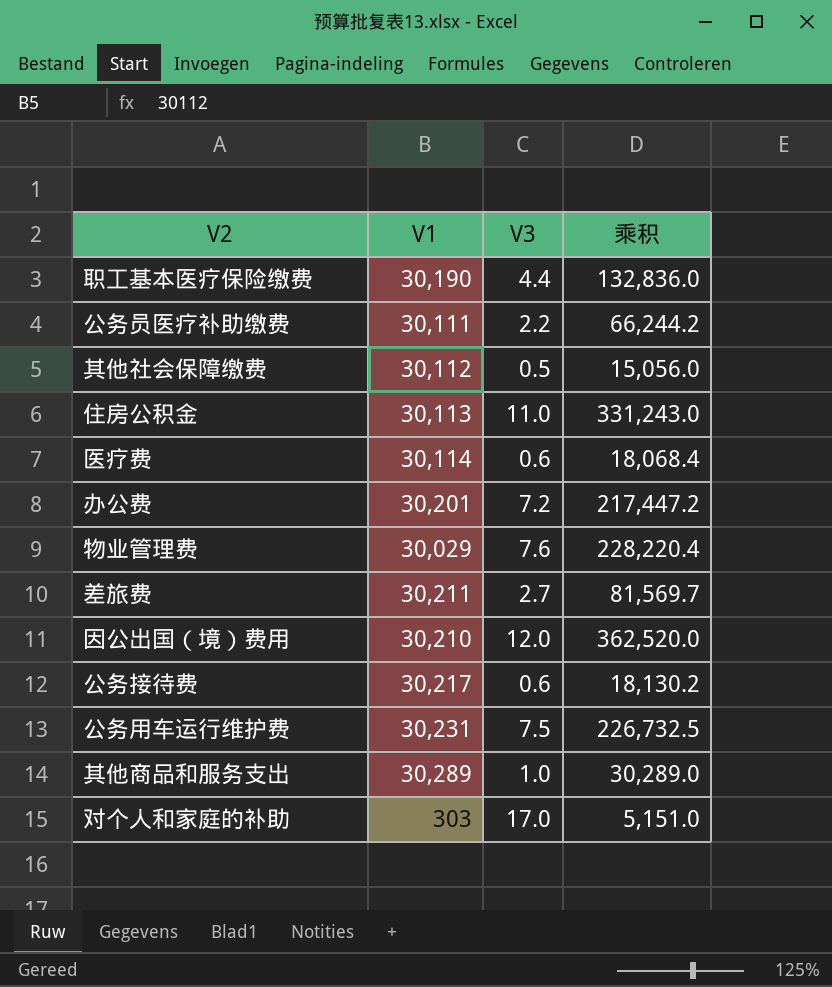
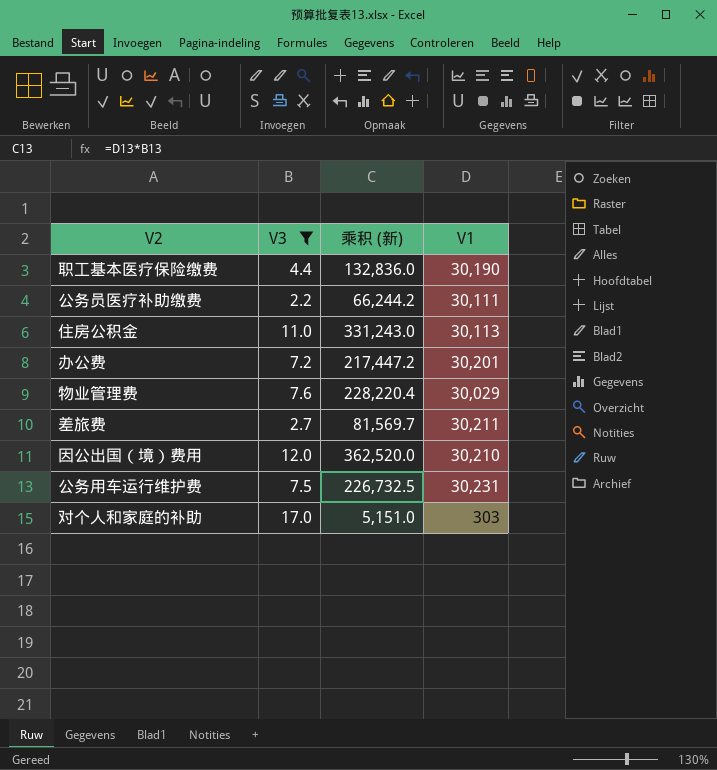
filter: none -> V3 >= 2.2
column name: 乘积 -> 乘积 (新)
column V1 | position: 2 -> 4

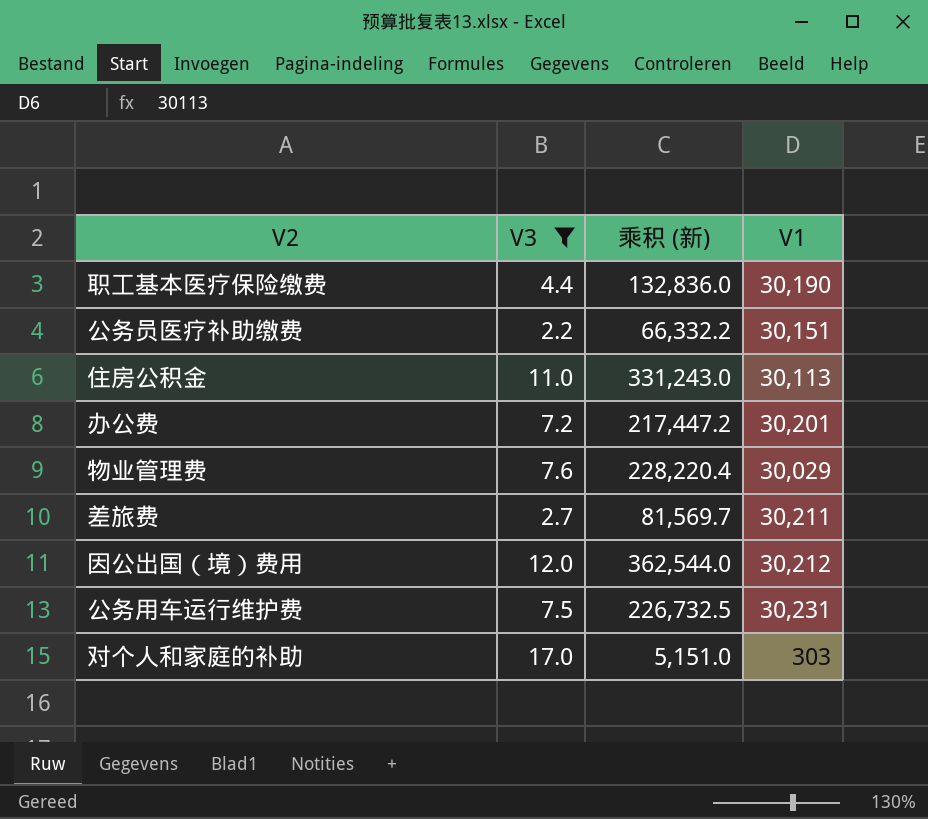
公务员医疗补助缴费 | 乘积 (新): 66,244.2 -> 66,332.2
公务员医疗补助缴费 | V1: 30,111 -> 30,151
因公出国（境）费用 | 乘积 (新): 362,520.0 -> 362,544.0
因公出国（境）费用 | V1: 30,210 -> 30,212

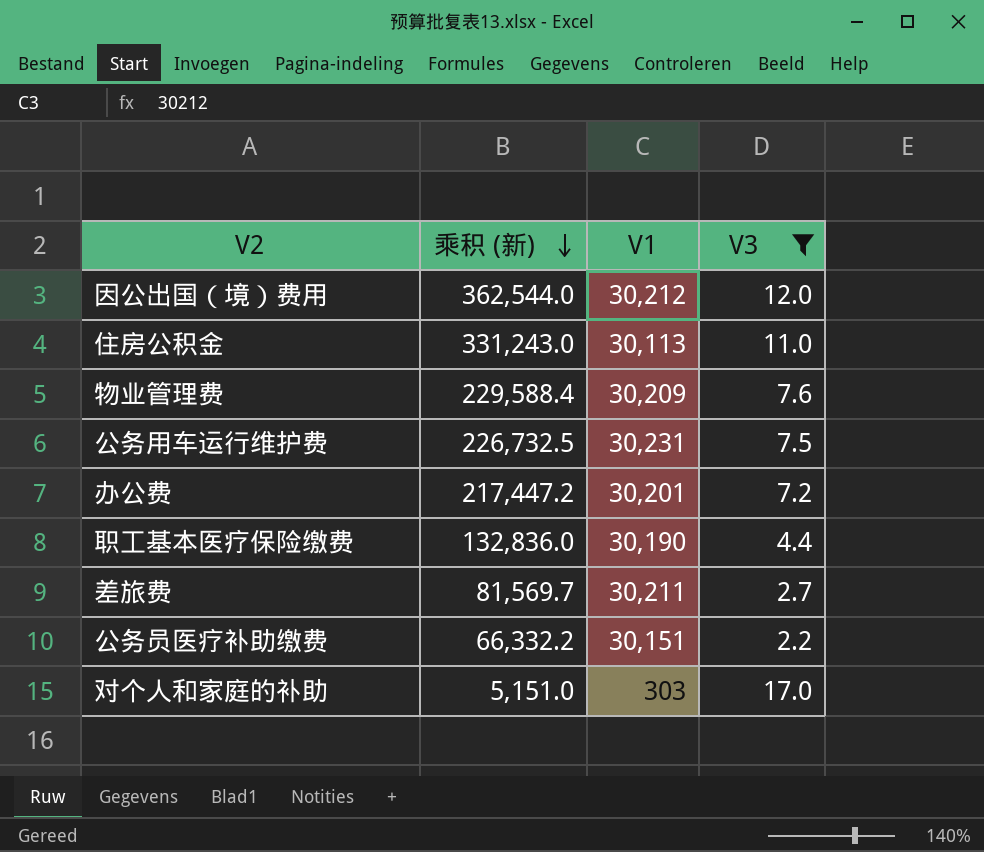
row order: none -> 乘积 (新) descending
column V3 | position: 2 -> 4
物业管理费 | 乘积 (新): 228,220.4 -> 229,588.4
物业管理费 | V1: 30,029 -> 30,209

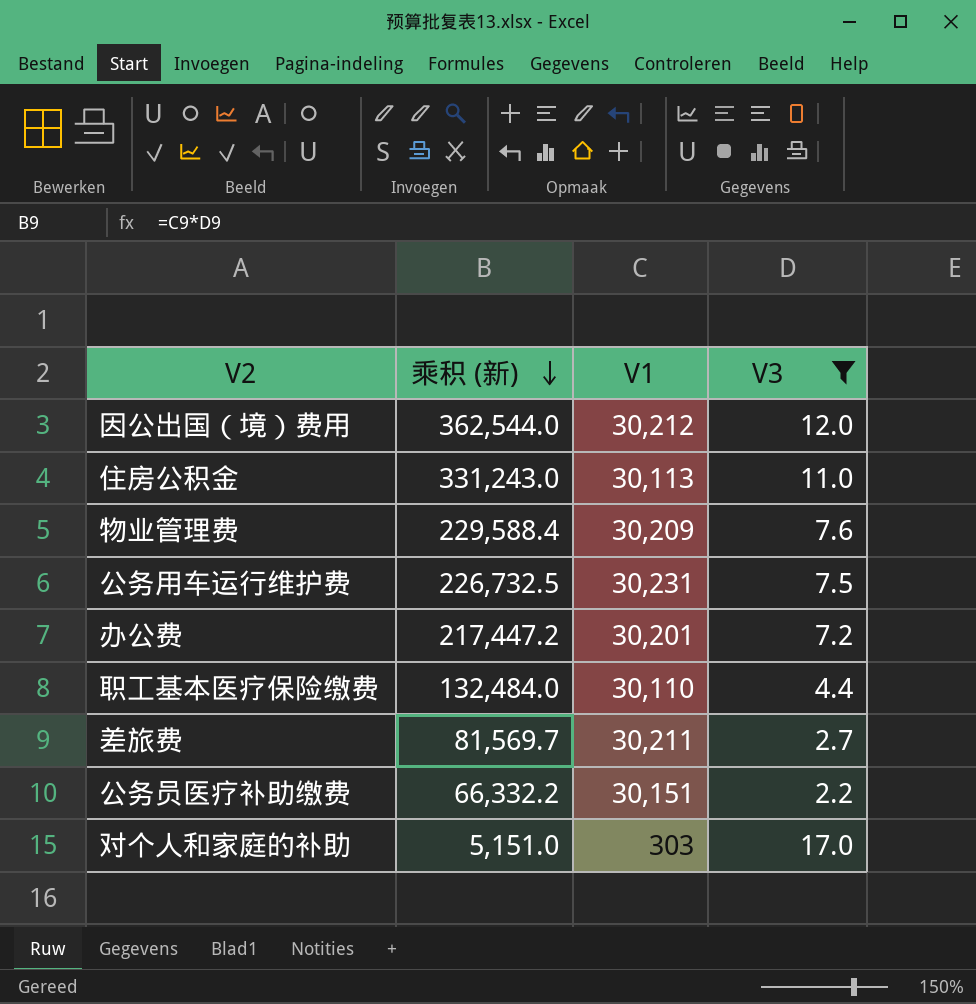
职工基本医疗保险缴费 | 乘积 (新): 132,836.0 -> 132,484.0
职工基本医疗保险缴费 | V1: 30,190 -> 30,110

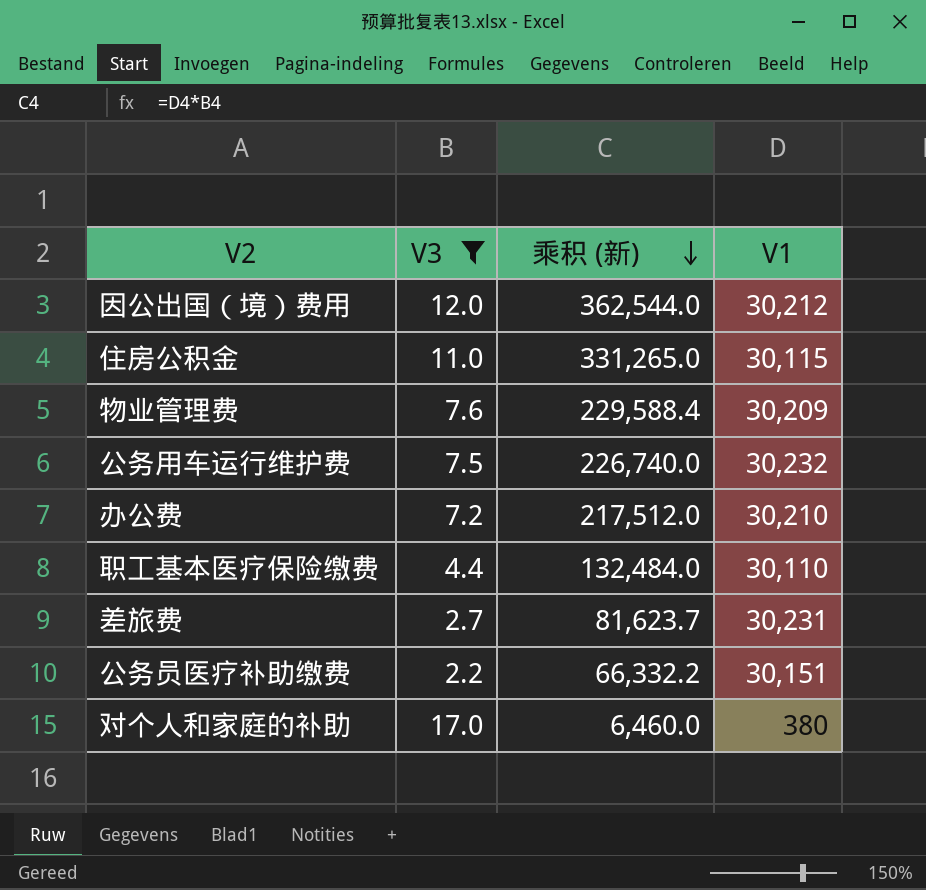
column V3 | position: 4 -> 2
住房公积金 | 乘积 (新): 331,243.0 -> 331,265.0
住房公积金 | V1: 30,113 -> 30,115
公务用车运行维护费 | 乘积 (新): 226,732.5 -> 226,740.0
公务用车运行维护费 | V1: 30,231 -> 30,232
办公费 | 乘积 (新): 217,447.2 -> 217,512.0
办公费 | V1: 30,201 -> 30,210
差旅费 | 乘积 (新): 81,569.7 -> 81,623.7
差旅费 | V1: 30,211 -> 30,231
对个人和家庭的补助 | 乘积 (新): 5,151.0 -> 6,460.0
对个人和家庭的补助 | V1: 303 -> 380

